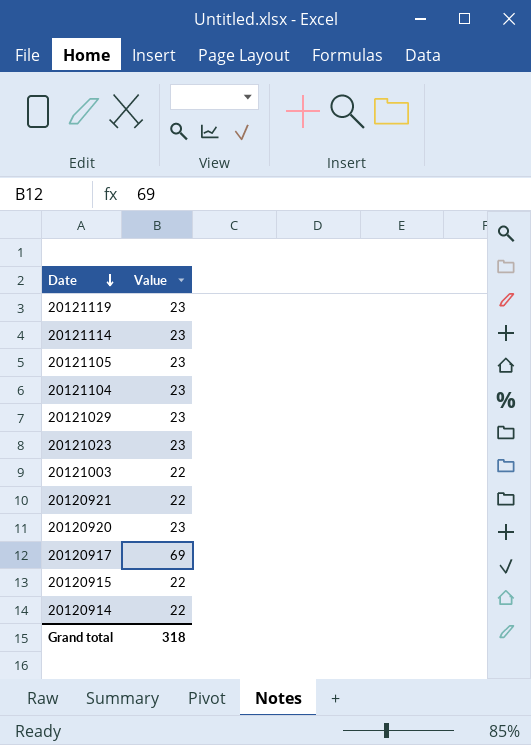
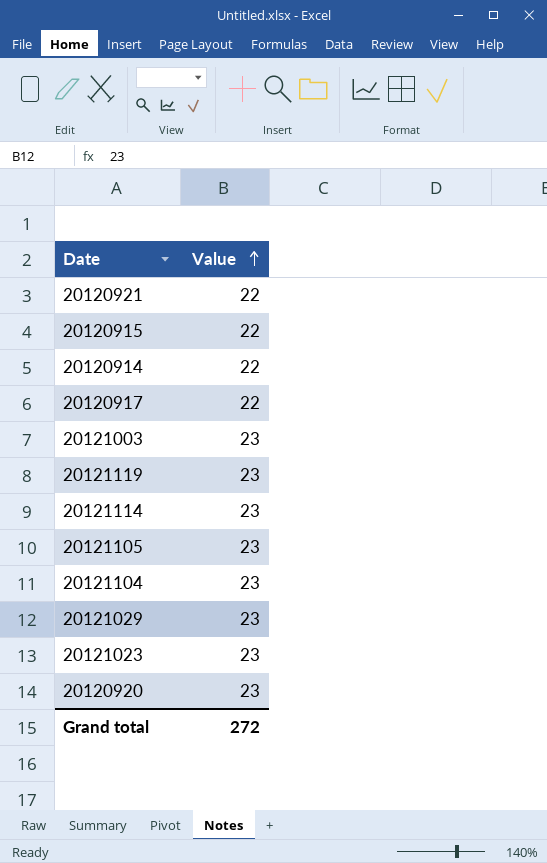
row order: Date descending -> Value ascending
20120917 | Value: 69 -> 22
20121003 | Value: 22 -> 23
Grand total | Value: 318 -> 272

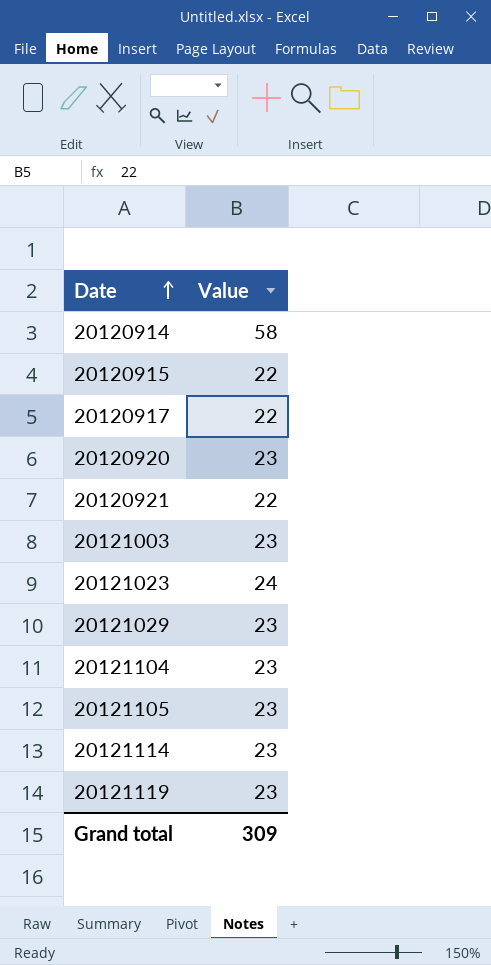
row order: Value ascending -> Date ascending
20120914 | Value: 22 -> 58
20121023 | Value: 23 -> 24
Grand total | Value: 272 -> 309

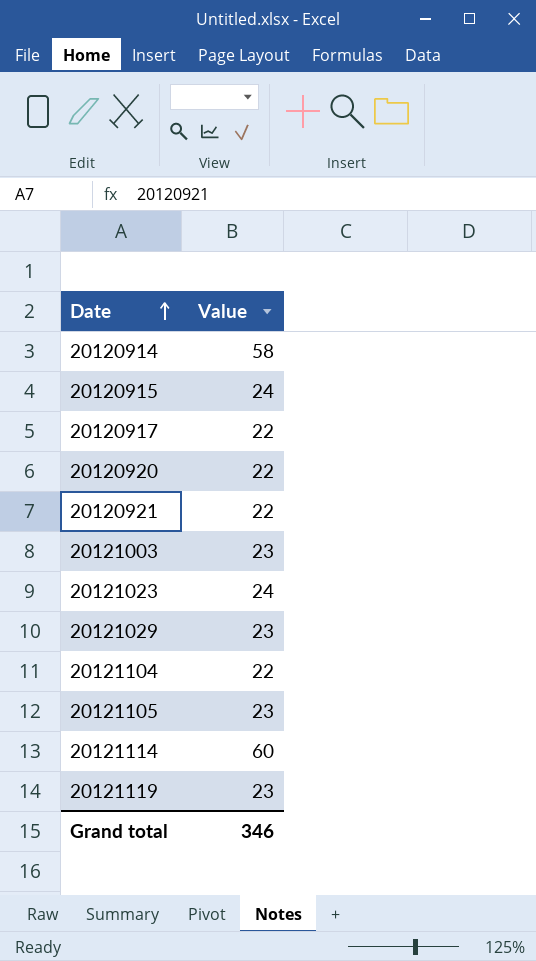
20120915 | Value: 22 -> 24
20120920 | Value: 23 -> 22
20121104 | Value: 23 -> 22
20121114 | Value: 23 -> 60
Grand total | Value: 309 -> 346

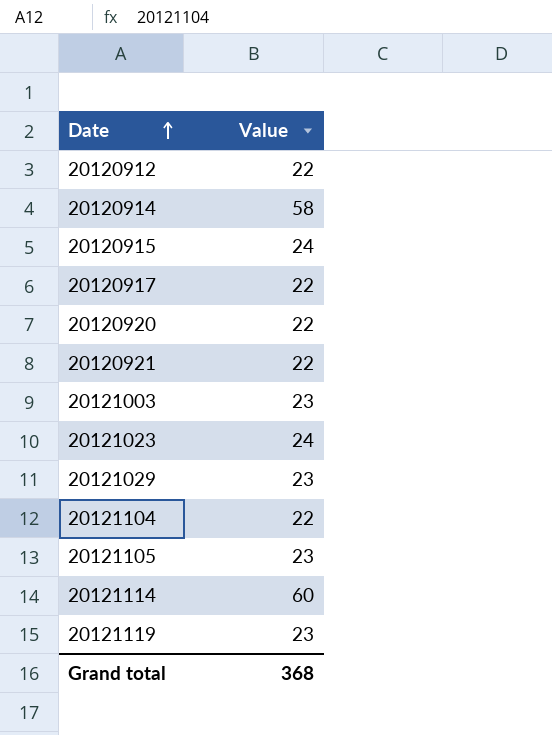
row 20120912: none -> 22
Grand total | Value: 346 -> 368

